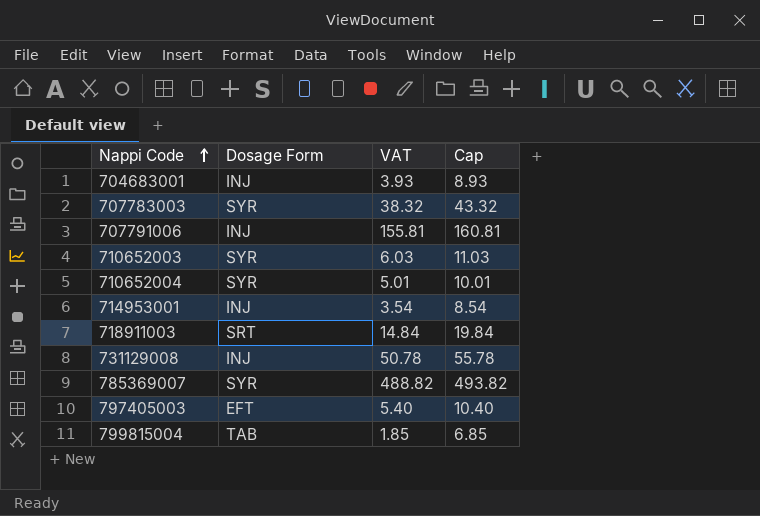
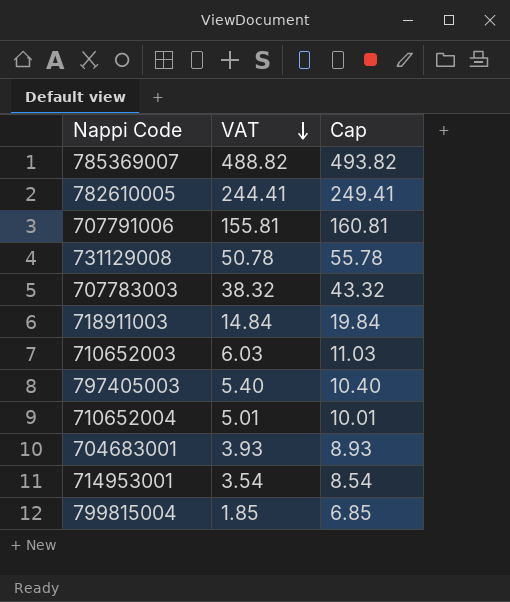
row order: Nappi Code ascending -> VAT descending
column Dosage Form | position: 2 -> none
row 782610005: none -> 244.41 | 249.41

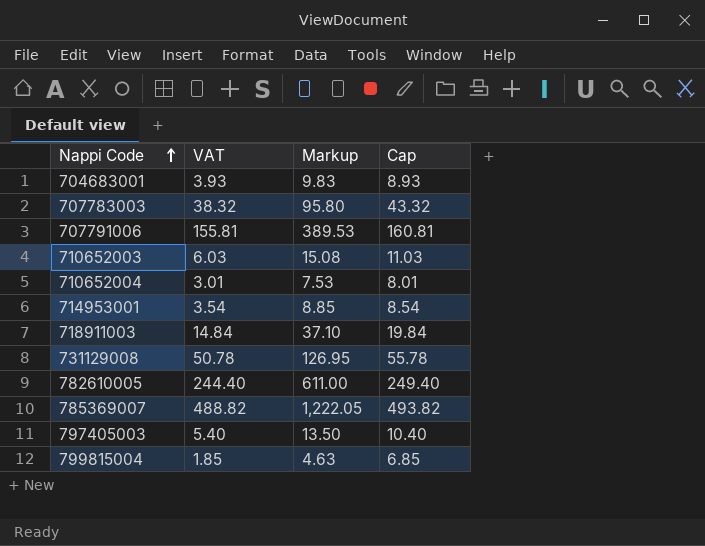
row order: VAT descending -> Nappi Code ascending
column Markup | formula: none -> [VAT] * 2.5
710652004 | VAT: 5.01 -> 3.01
710652004 | Cap: 10.01 -> 8.01
782610005 | VAT: 244.41 -> 244.40
782610005 | Cap: 249.41 -> 249.40

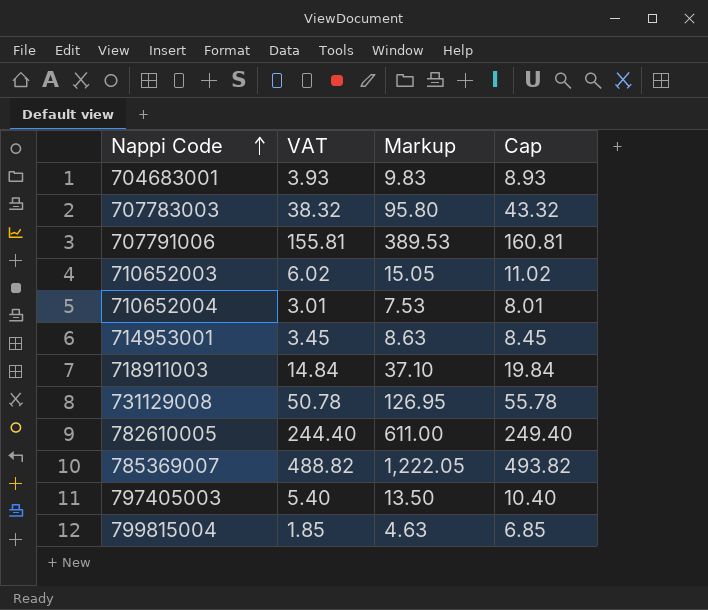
710652003 | VAT: 6.03 -> 6.02
710652003 | Markup: 15.08 -> 15.05
710652003 | Cap: 11.03 -> 11.02
714953001 | VAT: 3.54 -> 3.45
714953001 | Markup: 8.85 -> 8.63
714953001 | Cap: 8.54 -> 8.45

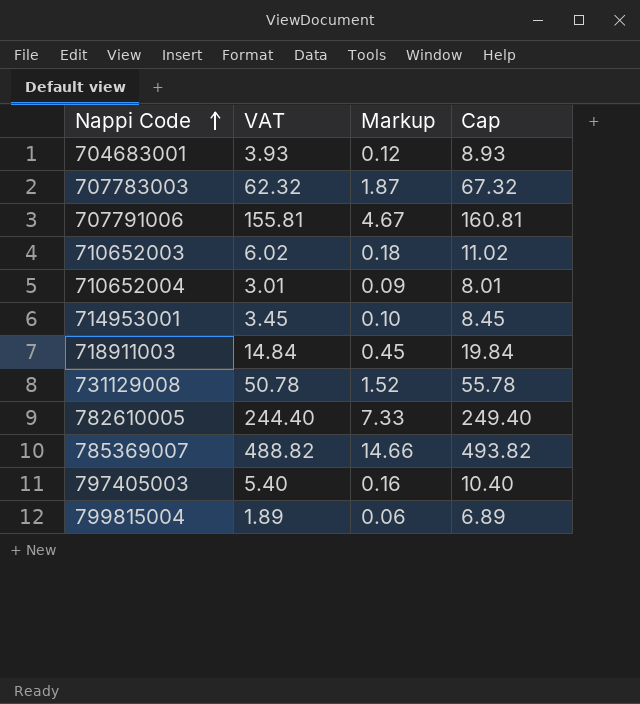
column Markup | formula: [VAT] * 2.5 -> [VAT] * 0.03
707783003 | VAT: 38.32 -> 62.32
707783003 | Cap: 43.32 -> 67.32
799815004 | VAT: 1.85 -> 1.89
799815004 | Cap: 6.85 -> 6.89

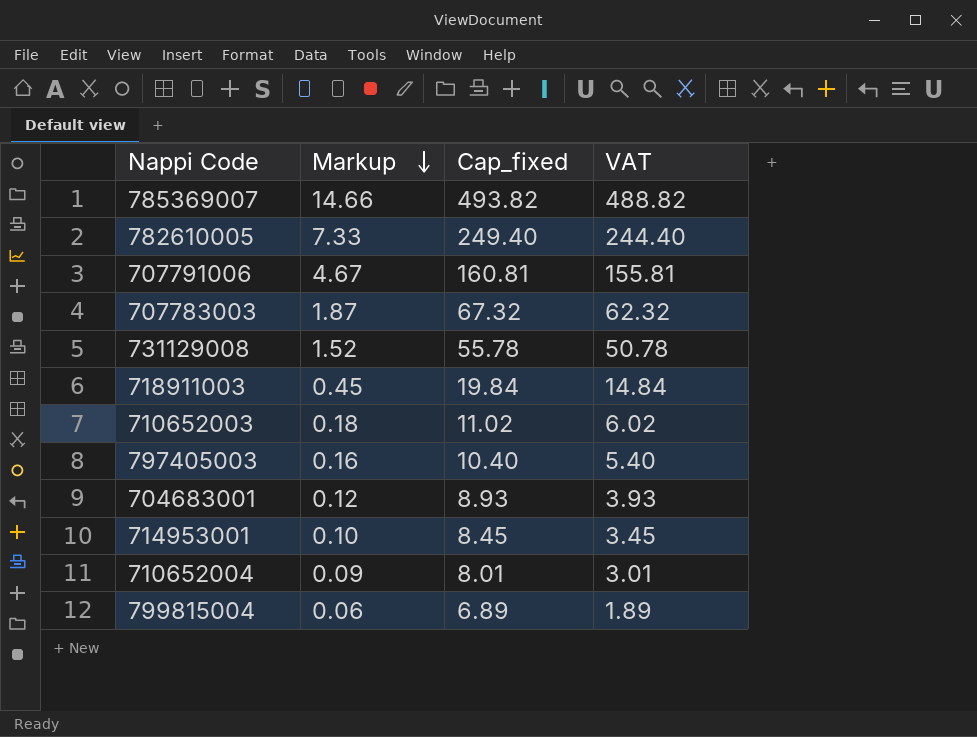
row order: Nappi Code ascending -> Markup descending
column name: Cap -> Cap_fixed
column VAT | position: 2 -> 4

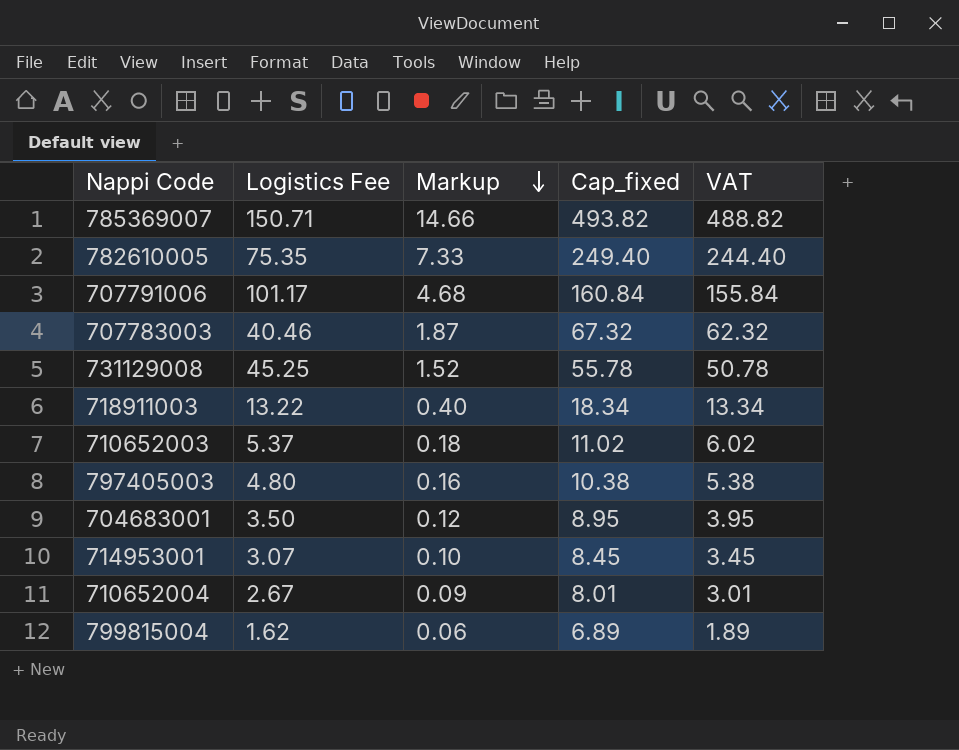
column Logistics Fee | position: none -> 2
707791006 | Markup: 4.67 -> 4.68
707791006 | Cap_fixed: 160.81 -> 160.84
707791006 | VAT: 155.81 -> 155.84
718911003 | Markup: 0.45 -> 0.40
718911003 | Cap_fixed: 19.84 -> 18.34
718911003 | VAT: 14.84 -> 13.34
797405003 | Cap_fixed: 10.40 -> 10.38
797405003 | VAT: 5.40 -> 5.38
704683001 | Cap_fixed: 8.93 -> 8.95
704683001 | VAT: 3.93 -> 3.95

